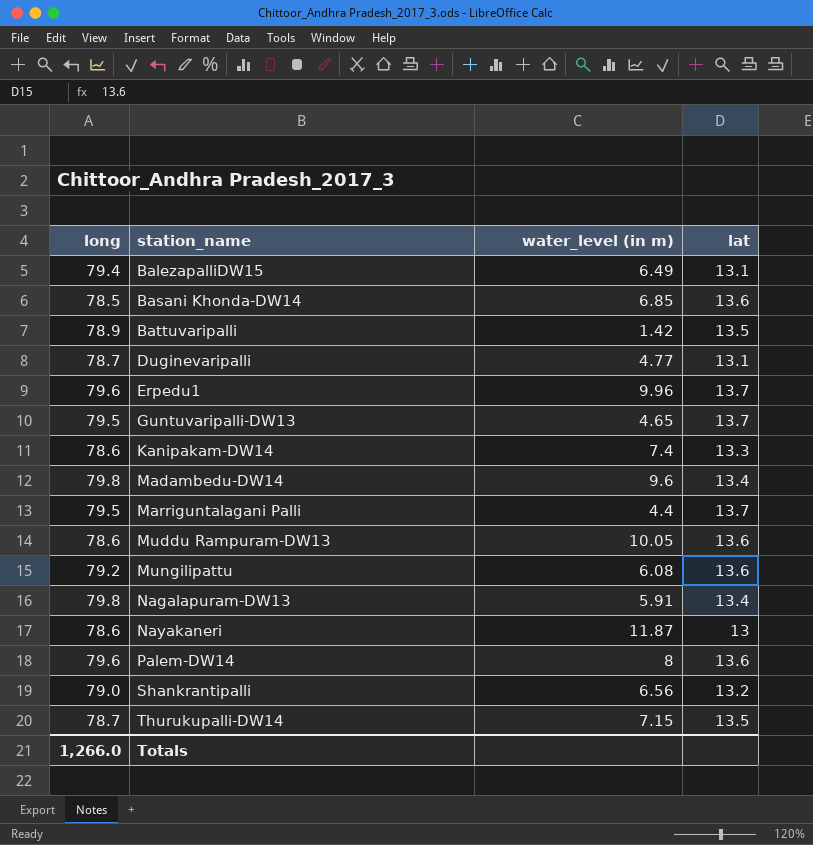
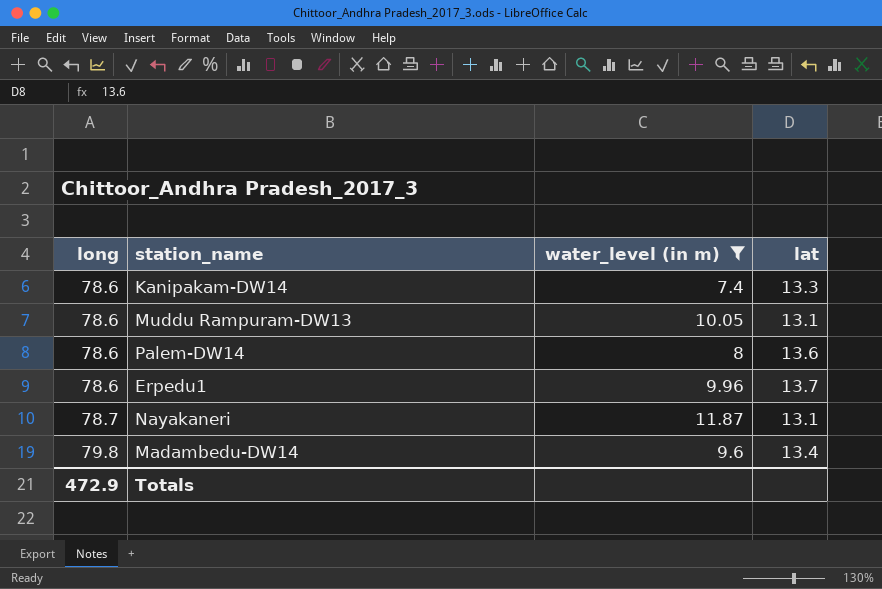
filter: none -> water_level (in m) >= 7.4
row order: station_name ascending -> long ascending
Muddu Rampuram-DW13 | lat: 13.6 -> 13.1
Palem-DW14 | long: 79.6 -> 78.6
Erpedu1 | long: 79.6 -> 78.6
Nayakaneri | long: 78.6 -> 78.7
Nayakaneri | lat: 13 -> 13.1
Totals | long: 1,266.0 -> 472.9

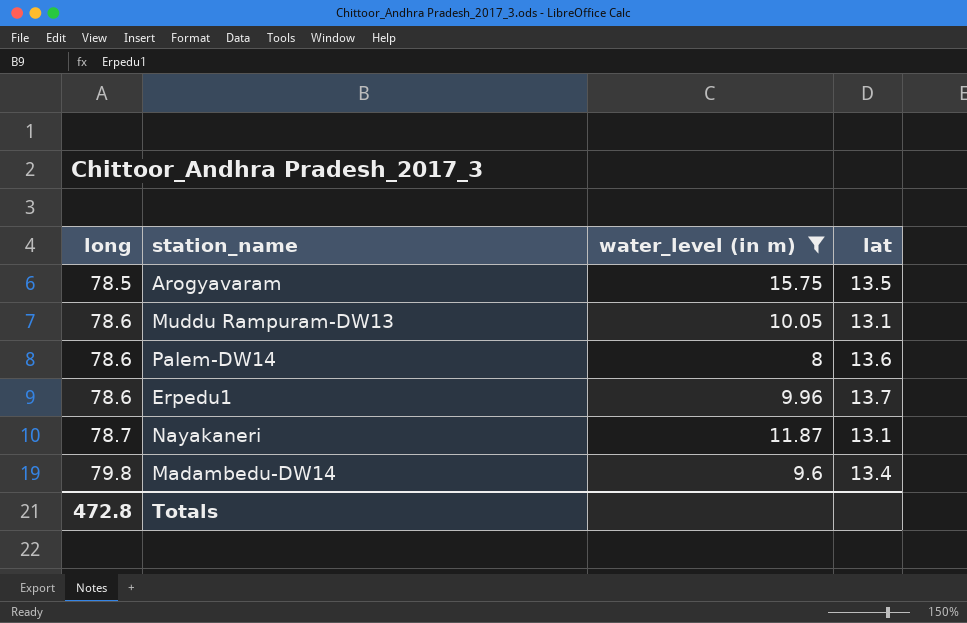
row Kanipakam-DW14: 78.6 | 7.4 | 13.3 -> none
row Arogyavaram: none -> 78.5 | 15.75 | 13.5
Totals | long: 472.9 -> 472.8

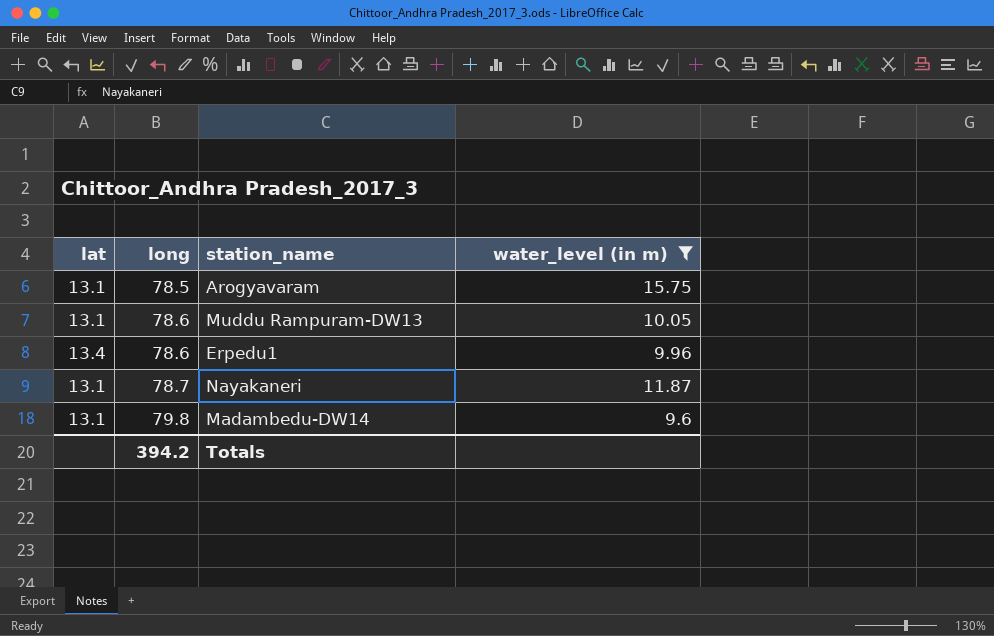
column lat | position: 4 -> 1
row Palem-DW14: 78.6 | 8 | 13.6 -> none
Arogyavaram | lat: 13.5 -> 13.1
Erpedu1 | lat: 13.7 -> 13.4
Madambedu-DW14 | lat: 13.4 -> 13.1
Totals | long: 472.8 -> 394.2

